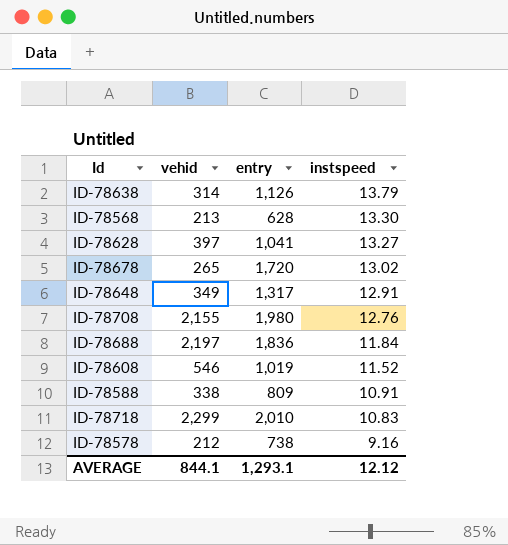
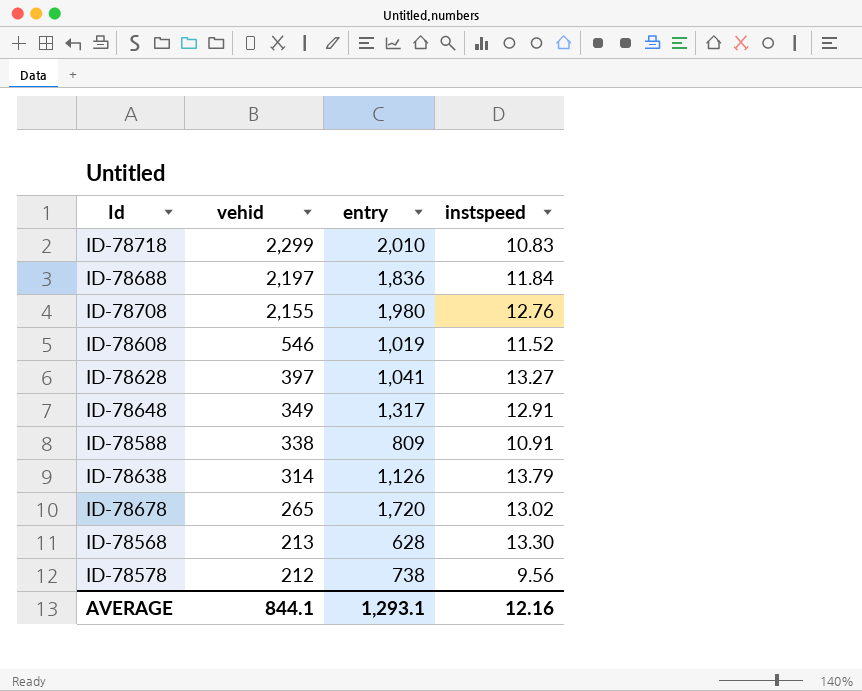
row order: instspeed descending -> vehid descending
ID-78578 | instspeed: 9.16 -> 9.56
AVERAGE | instspeed: 12.12 -> 12.16

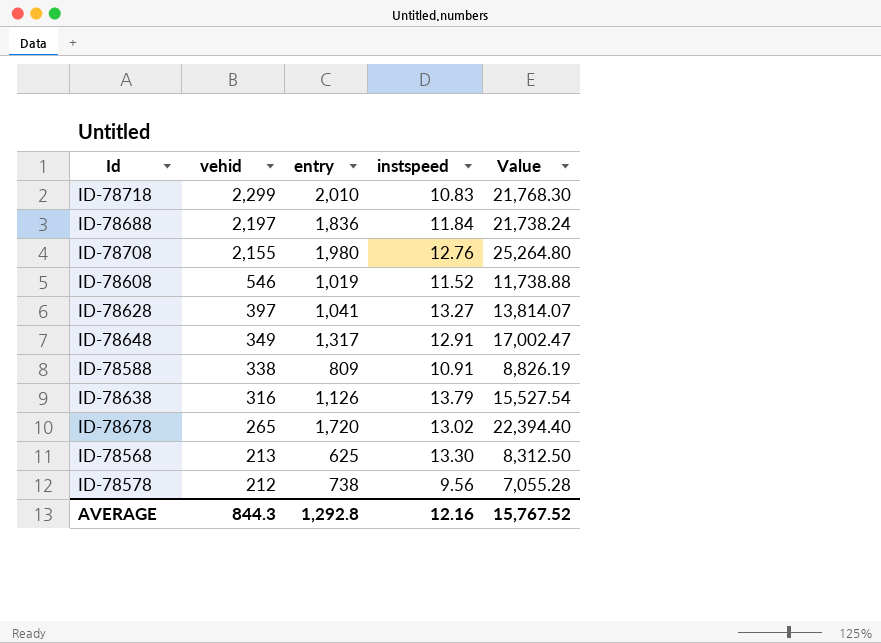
column Value | formula: none -> [entry] * [instspeed]
ID-78638 | vehid: 314 -> 316
ID-78568 | entry: 628 -> 625
AVERAGE | vehid: 844.1 -> 844.3
AVERAGE | entry: 1,293.1 -> 1,292.8

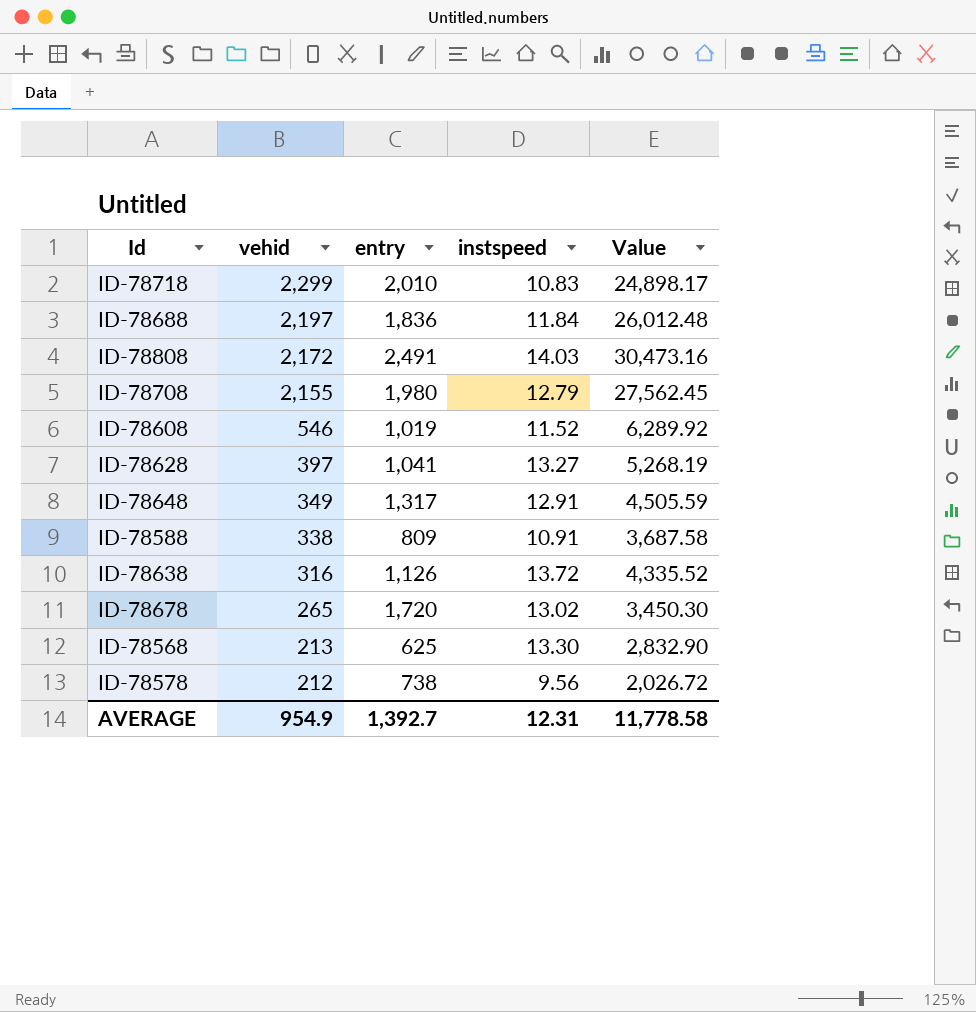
column Value | formula: [entry] * [instspeed] -> [vehid] * [instspeed]
row ID-78808: none -> 2,172 | 2,491 | 14.03 | 30,473.16
ID-78708 | instspeed: 12.76 -> 12.79
ID-78638 | instspeed: 13.79 -> 13.72
AVERAGE | vehid: 844.3 -> 954.9
AVERAGE | entry: 1,292.8 -> 1,392.7
AVERAGE | instspeed: 12.16 -> 12.31
AVERAGE | Value: 15,767.52 -> 11,778.58

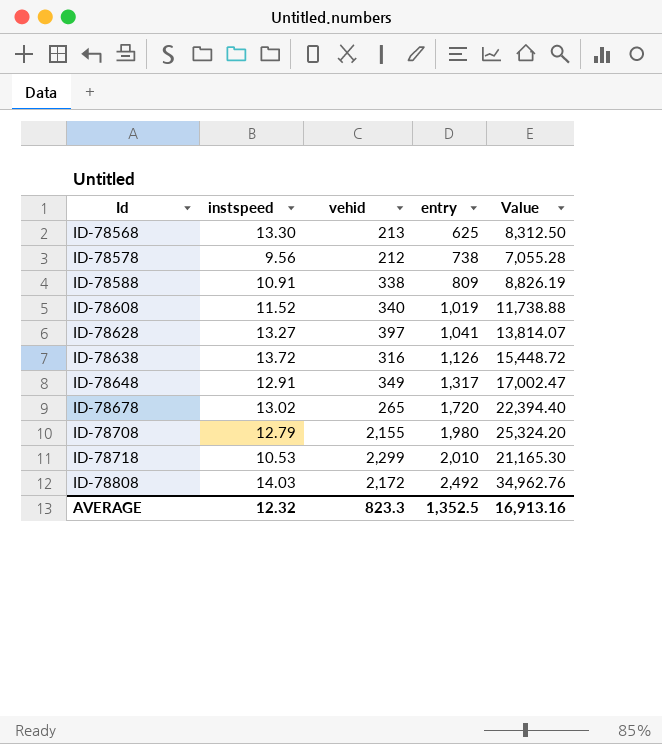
row order: vehid descending -> Id ascending
column instspeed | position: 4 -> 2
column Value | formula: [vehid] * [instspeed] -> [instspeed] * [entry]
row ID-78688: 2,197 | 1,836 | 11.84 | 26,012.48 -> none
ID-78608 | vehid: 546 -> 340
ID-78718 | instspeed: 10.83 -> 10.53
ID-78808 | entry: 2,491 -> 2,492
AVERAGE | instspeed: 12.31 -> 12.32
AVERAGE | vehid: 954.9 -> 823.3
AVERAGE | entry: 1,392.7 -> 1,352.5
AVERAGE | Value: 11,778.58 -> 16,913.16

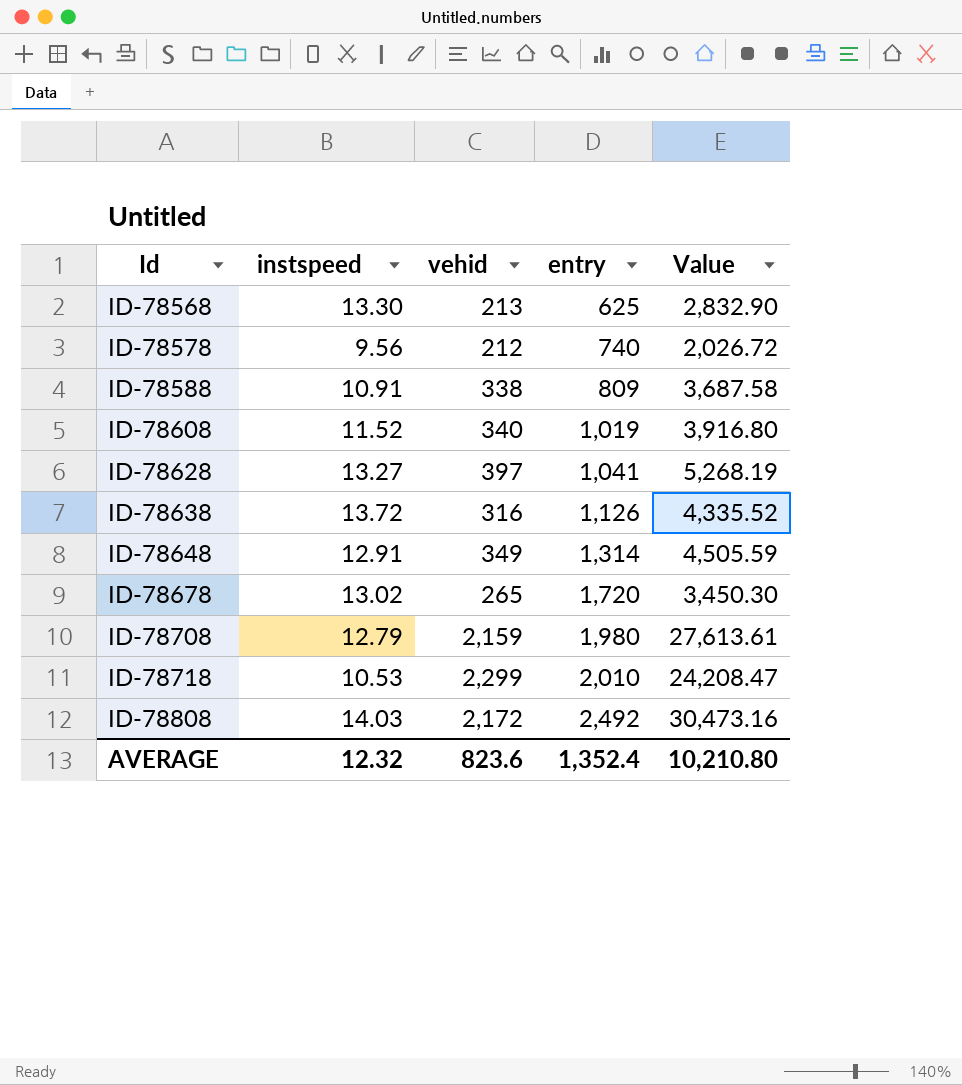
column Value | formula: [instspeed] * [entry] -> [instspeed] * [vehid]
ID-78578 | entry: 738 -> 740
ID-78648 | entry: 1,317 -> 1,314
ID-78708 | vehid: 2,155 -> 2,159
AVERAGE | vehid: 823.3 -> 823.6
AVERAGE | entry: 1,352.5 -> 1,352.4
AVERAGE | Value: 16,913.16 -> 10,210.80

